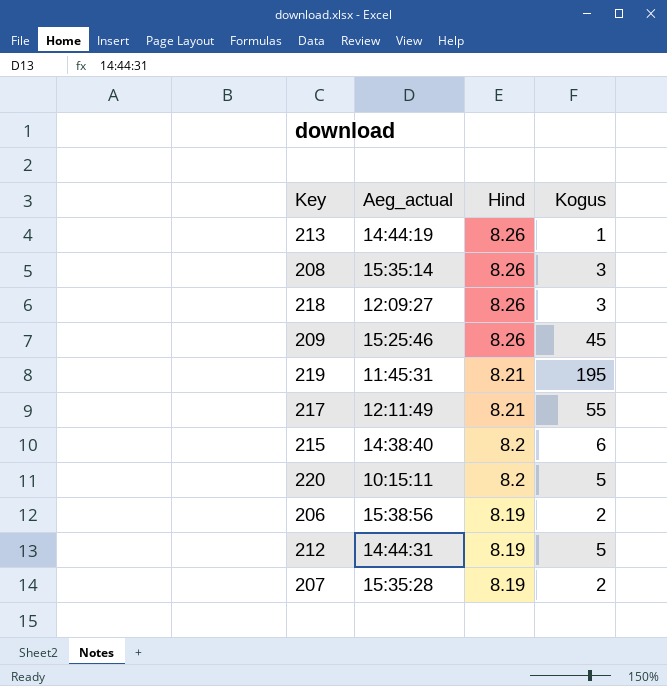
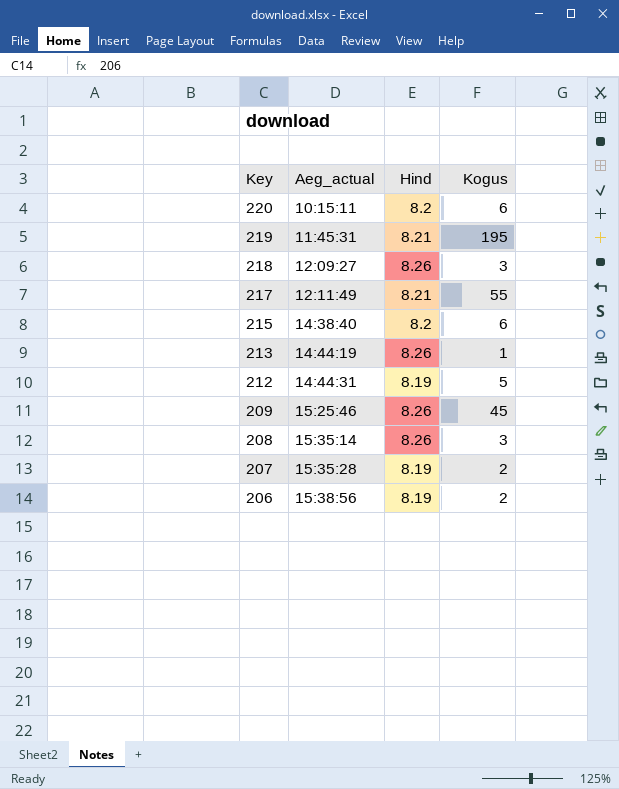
row order: Hind descending -> Key descending
220 | Kogus: 5 -> 6

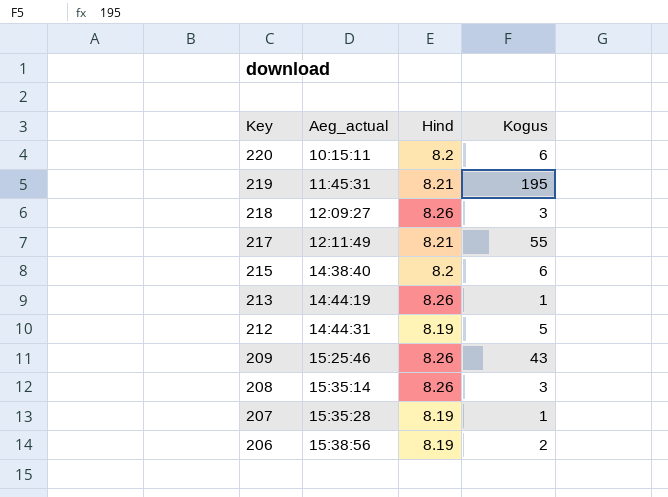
209 | Kogus: 45 -> 43
207 | Kogus: 2 -> 1

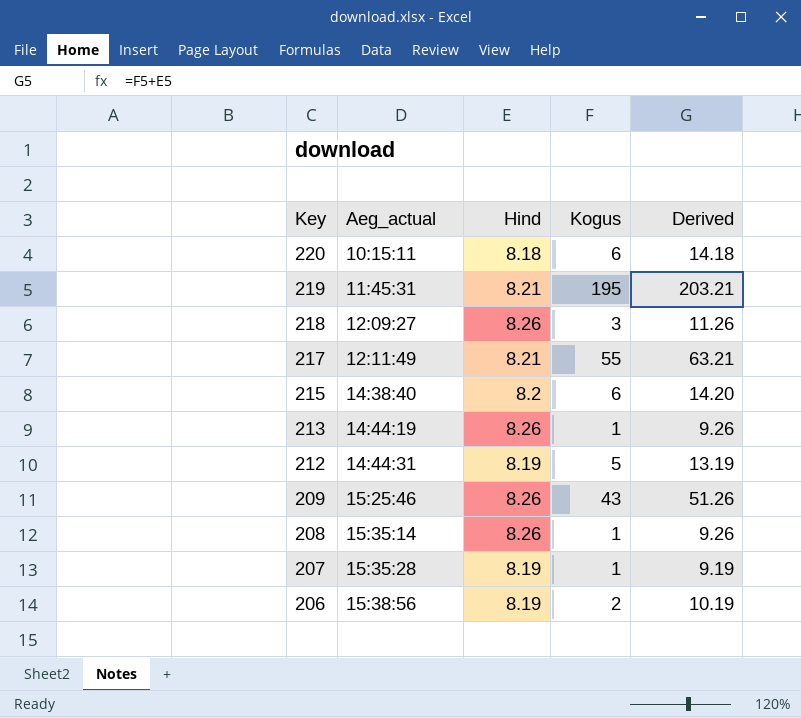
column Derived | formula: none -> [Hind] + [Kogus]
220 | Hind: 8.2 -> 8.18
208 | Kogus: 3 -> 1

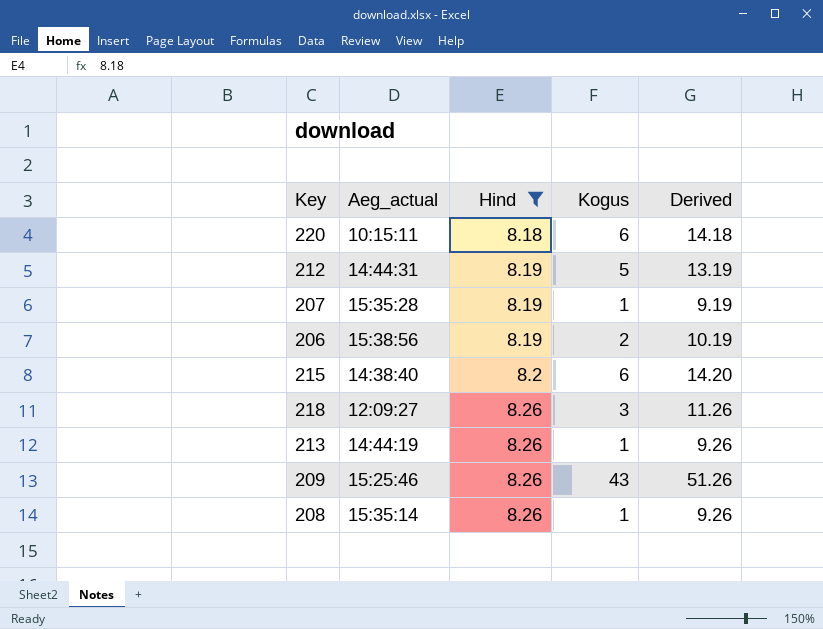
filter: none -> Hind != 8.21
row order: Key descending -> Hind ascending

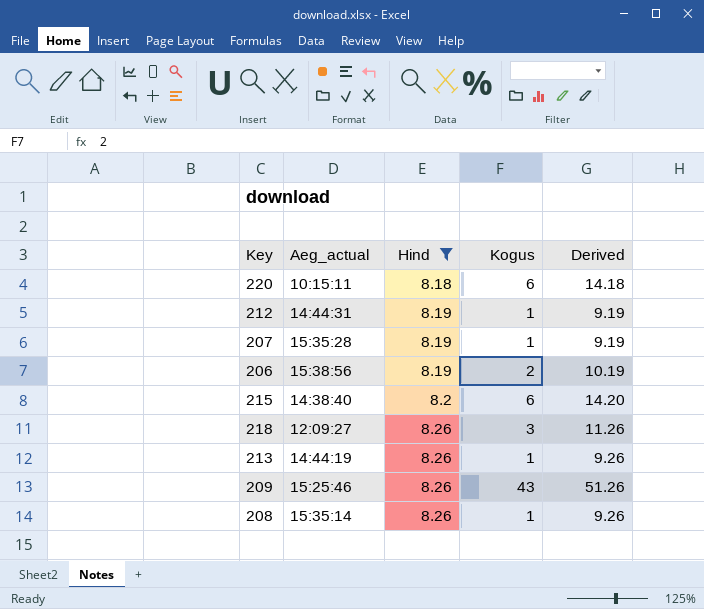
212 | Kogus: 5 -> 1
212 | Derived: 13.19 -> 9.19

